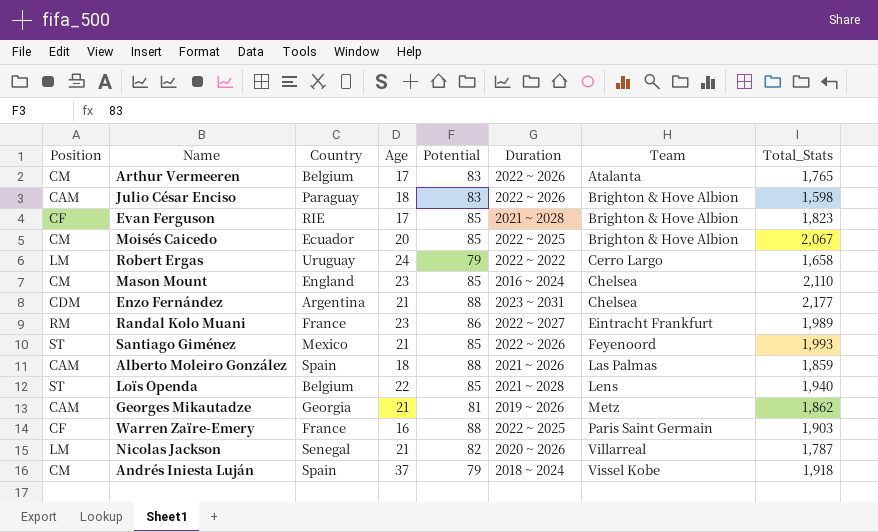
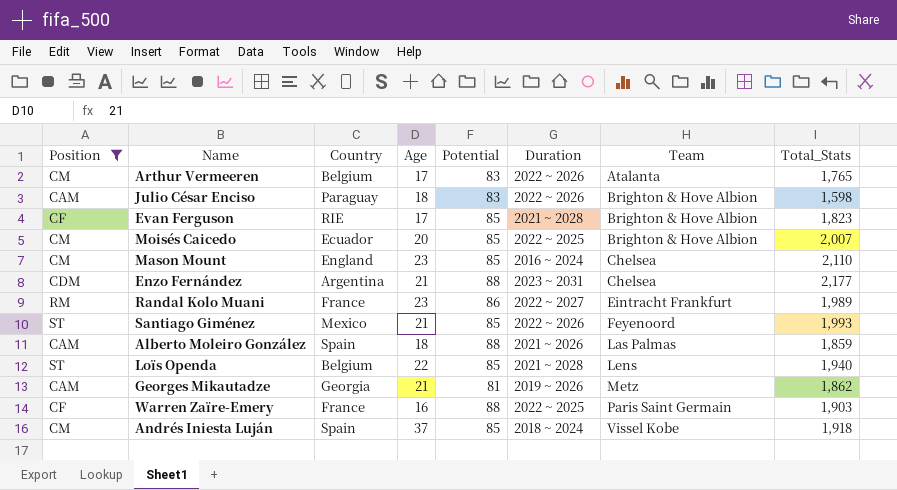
filter: none -> Position != LM
Moisés Caicedo | Total_Stats: 2,067 -> 2,007
Andrés Iniesta Luján | Potential: 79 -> 85

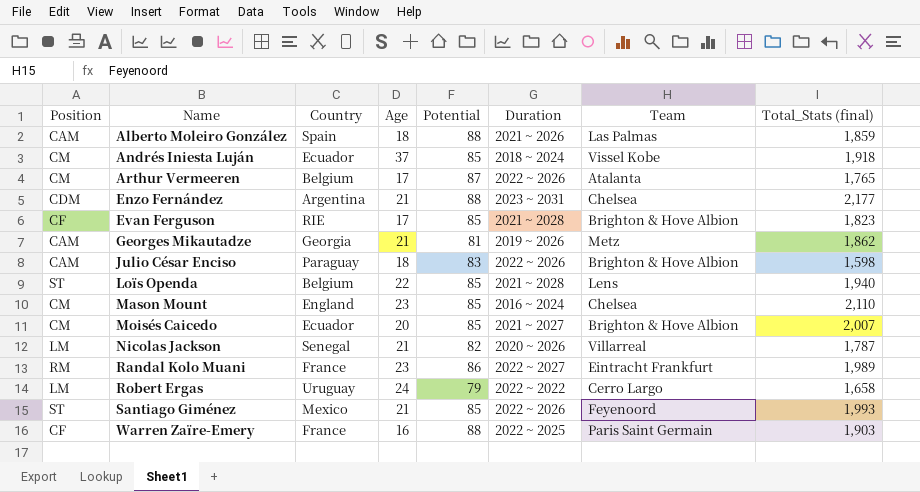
filter: Position != LM -> none
row order: Team ascending -> Name ascending
column name: Total_Stats -> Total_Stats (final)
Andrés Iniesta Luján | Country: Spain -> Ecuador
Arthur Vermeeren | Potential: 83 -> 87
Moisés Caicedo | Duration: 2022 ~ 2025 -> 2021 ~ 2027

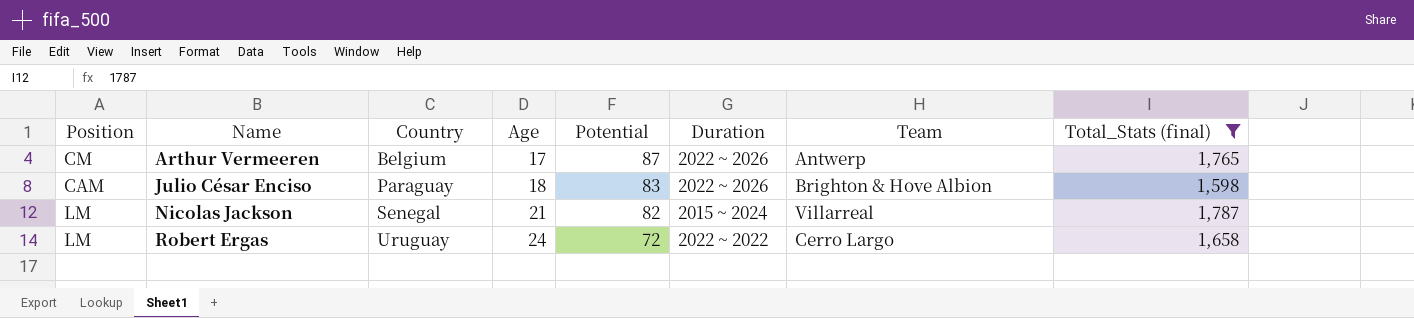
filter: none -> Total_Stats (final) <= 1,787
Arthur Vermeeren | Team: Atalanta -> Antwerp
Nicolas Jackson | Duration: 2020 ~ 2026 -> 2015 ~ 2024
Robert Ergas | Potential: 79 -> 72

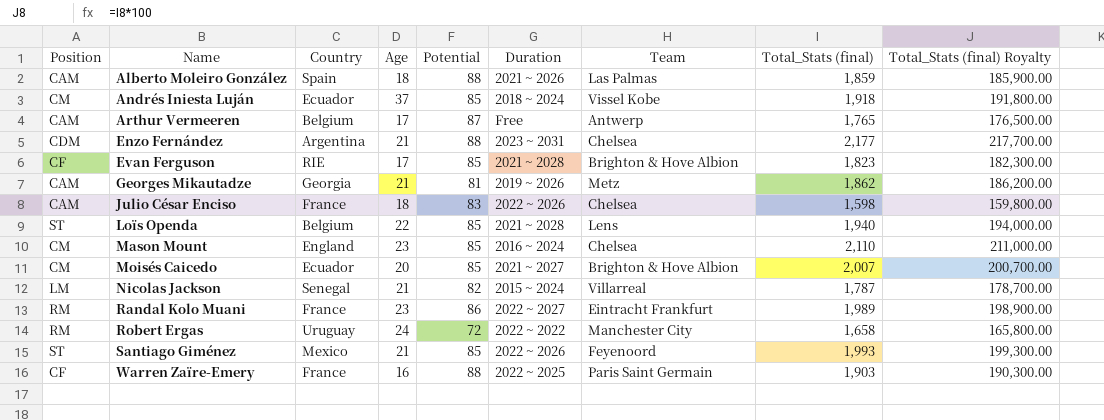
filter: Total_Stats (final) <= 1,787 -> none
column Total_Stats (final) Royalty | formula: none -> [Total_Stats (final)] * 100
Arthur Vermeeren | Position: CM -> CAM
Arthur Vermeeren | Duration: 2022 ~ 2026 -> Free
Julio César Enciso | Country: Paraguay -> France
Julio César Enciso | Team: Brighton & Hove Albion -> Chelsea
Robert Ergas | Position: LM -> RM
Robert Ergas | Team: Cerro Largo -> Manchester City

